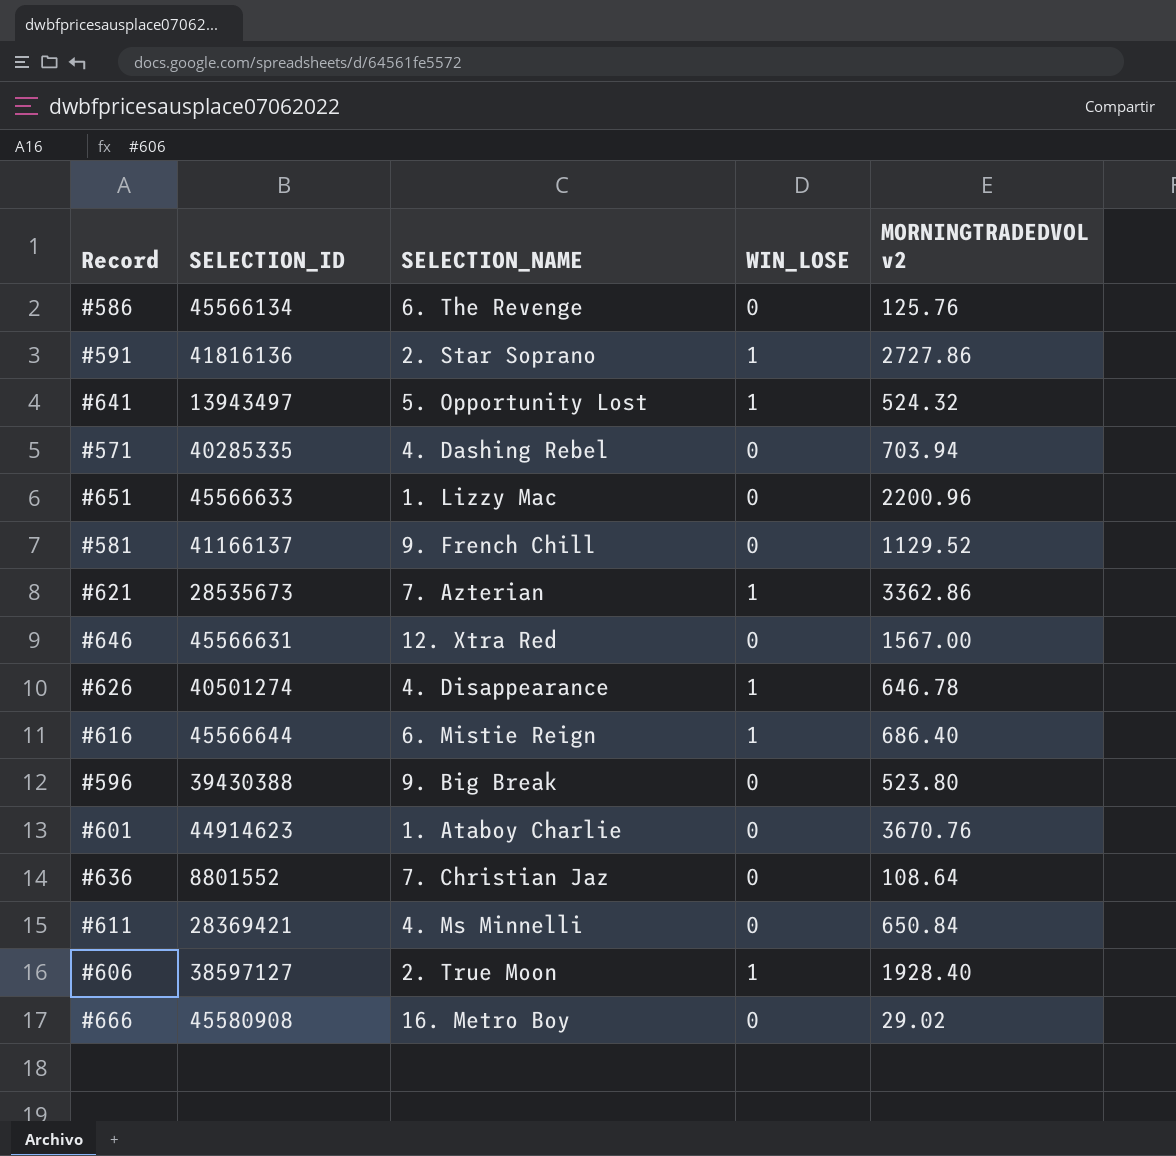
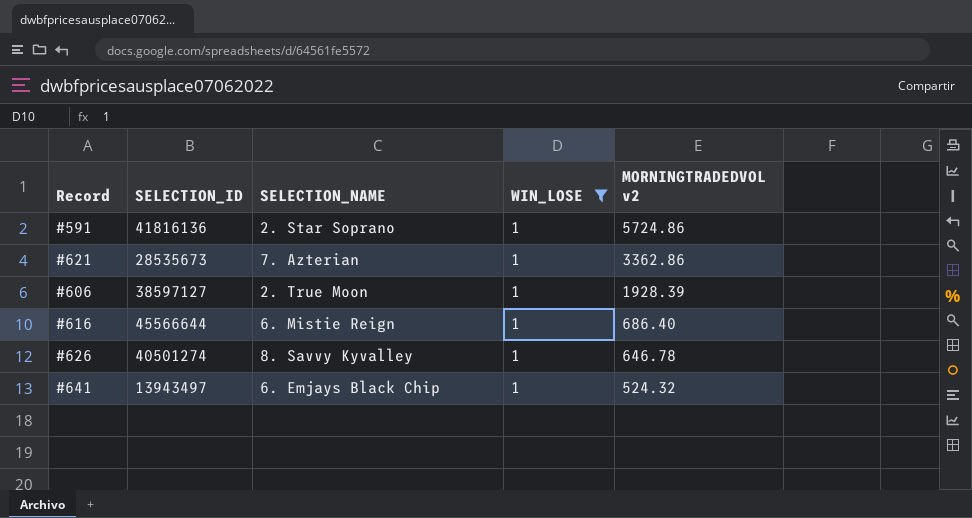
filter: none -> WIN_LOSE = 1
row order: none -> MORNINGTRADEDVOL v2 descending
#591 | MORNINGTRADEDVOL v2: 2727.86 -> 5724.86
#606 | MORNINGTRADEDVOL v2: 1928.40 -> 1928.39
#626 | SELECTION_NAME: 4. Disappearance -> 8. Savvy Kyvalley
#641 | SELECTION_NAME: 5. Opportunity Lost -> 6. Emjays Black Chip

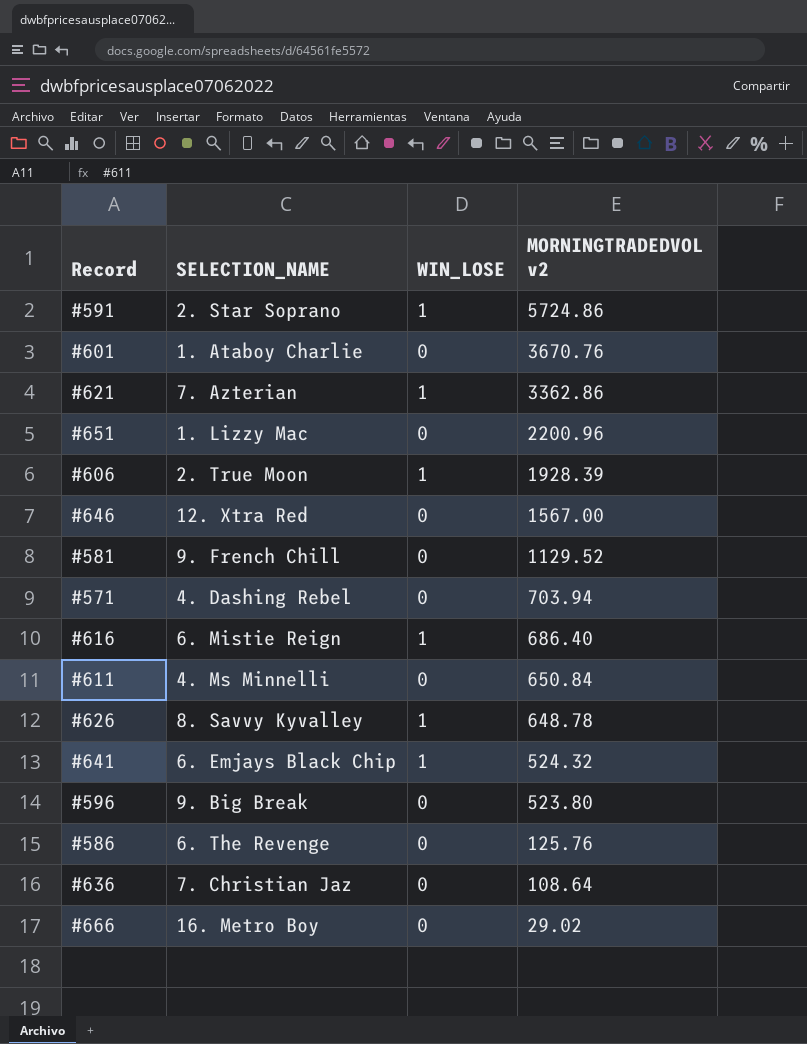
filter: WIN_LOSE = 1 -> none
column SELECTION_ID | position: 2 -> none
#626 | MORNINGTRADEDVOL v2: 646.78 -> 648.78

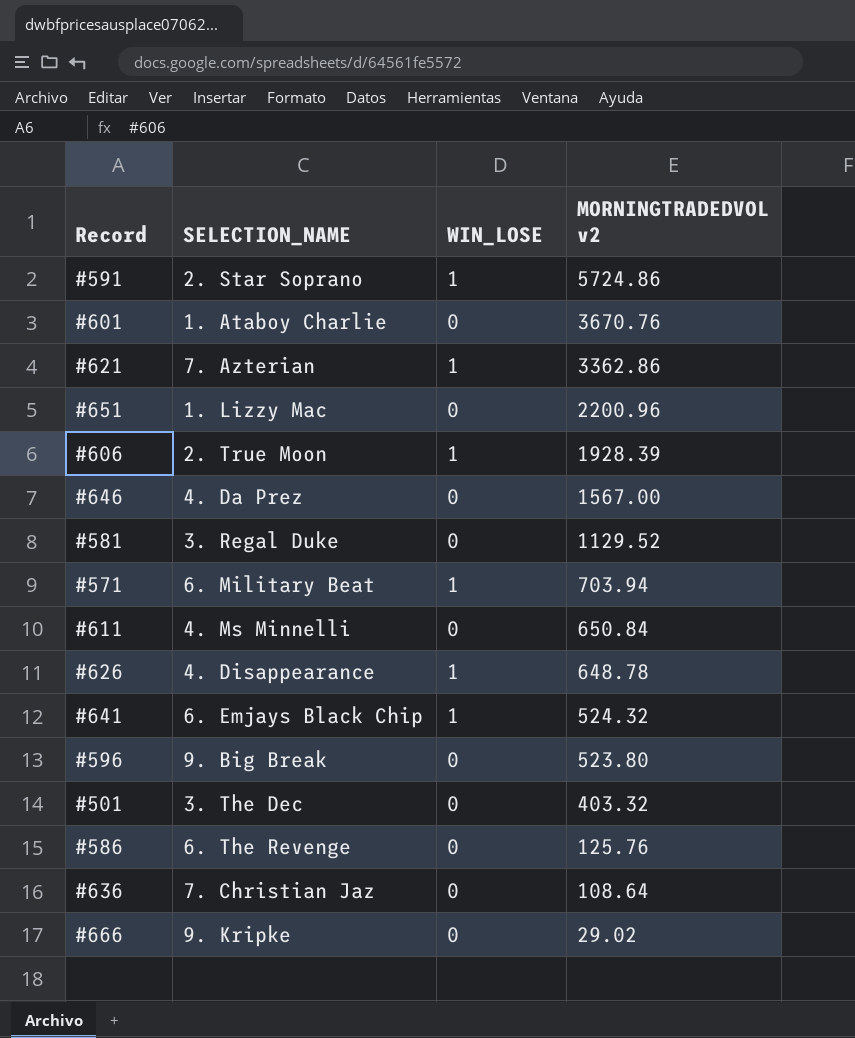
row #616: 6. Mistie Reign | 1 | 686.40 -> none
#646 | SELECTION_NAME: 12. Xtra Red -> 4. Da Prez
#581 | SELECTION_NAME: 9. French Chill -> 3. Regal Duke
#571 | SELECTION_NAME: 4. Dashing Rebel -> 6. Military Beat
#571 | WIN_LOSE: 0 -> 1
#626 | SELECTION_NAME: 8. Savvy Kyvalley -> 4. Disappearance
row #501: none -> 3. The Dec | 0 | 403.32
#666 | SELECTION_NAME: 16. Metro Boy -> 9. Kripke

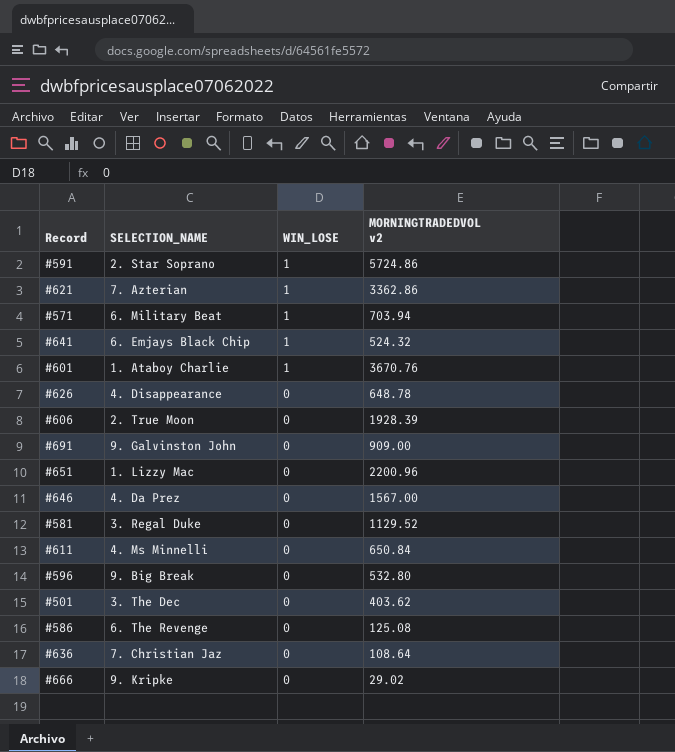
row order: MORNINGTRADEDVOL v2 descending -> WIN_LOSE descending
#601 | WIN_LOSE: 0 -> 1
#626 | WIN_LOSE: 1 -> 0
#606 | WIN_LOSE: 1 -> 0
row #691: none -> 9. Galvinston John | 0 | 909.00
#596 | MORNINGTRADEDVOL v2: 523.80 -> 532.80
#501 | MORNINGTRADEDVOL v2: 403.32 -> 403.62
#586 | MORNINGTRADEDVOL v2: 125.76 -> 125.08

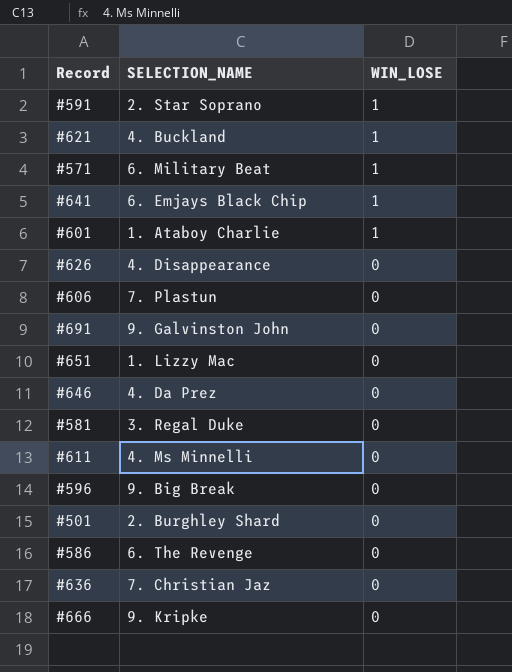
column MORNINGTRADEDVOL v2 | position: 4 -> none
#621 | SELECTION_NAME: 7. Azterian -> 4. Buckland
#606 | SELECTION_NAME: 2. True Moon -> 7. Plastun
#501 | SELECTION_NAME: 3. The Dec -> 2. Burghley Shard

